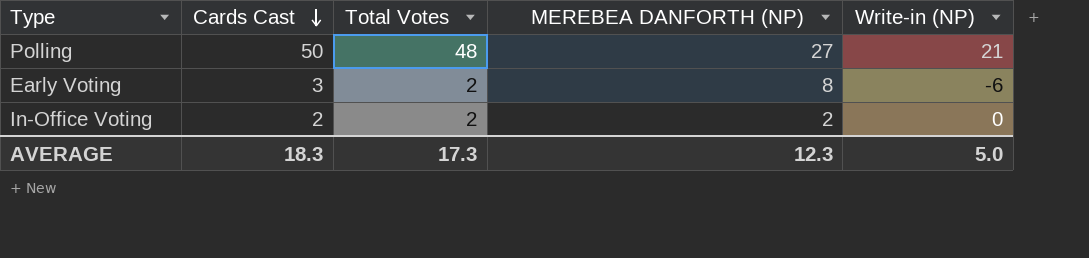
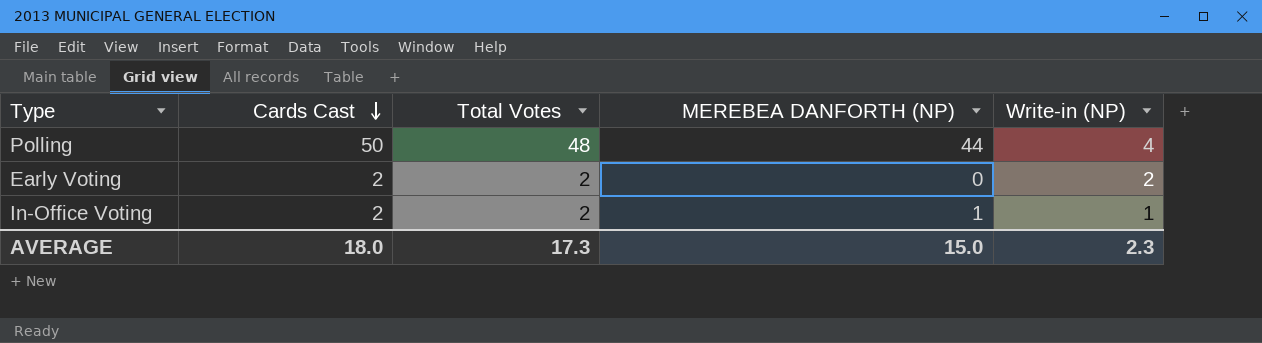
Polling | MEREBEA DANFORTH (NP): 27 -> 44
Polling | Write-in (NP): 21 -> 4
Early Voting | Cards Cast: 3 -> 2
Early Voting | MEREBEA DANFORTH (NP): 8 -> 0
Early Voting | Write-in (NP): -6 -> 2
In-Office Voting | MEREBEA DANFORTH (NP): 2 -> 1
In-Office Voting | Write-in (NP): 0 -> 1
AVERAGE | Cards Cast: 18.3 -> 18.0
AVERAGE | MEREBEA DANFORTH (NP): 12.3 -> 15.0
AVERAGE | Write-in (NP): 5.0 -> 2.3

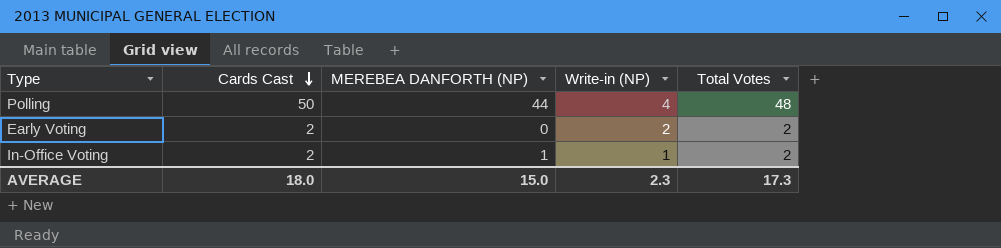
column Total Votes | position: 3 -> 5

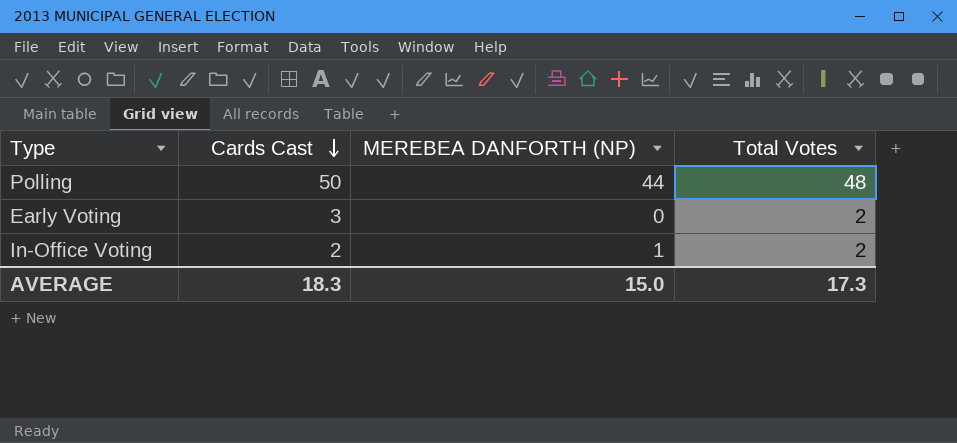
column Write-in (NP) | formula: [Total Votes] - [MEREBEA DANFORTH (NP)] -> none
Early Voting | Cards Cast: 2 -> 3
AVERAGE | Cards Cast: 18.0 -> 18.3

